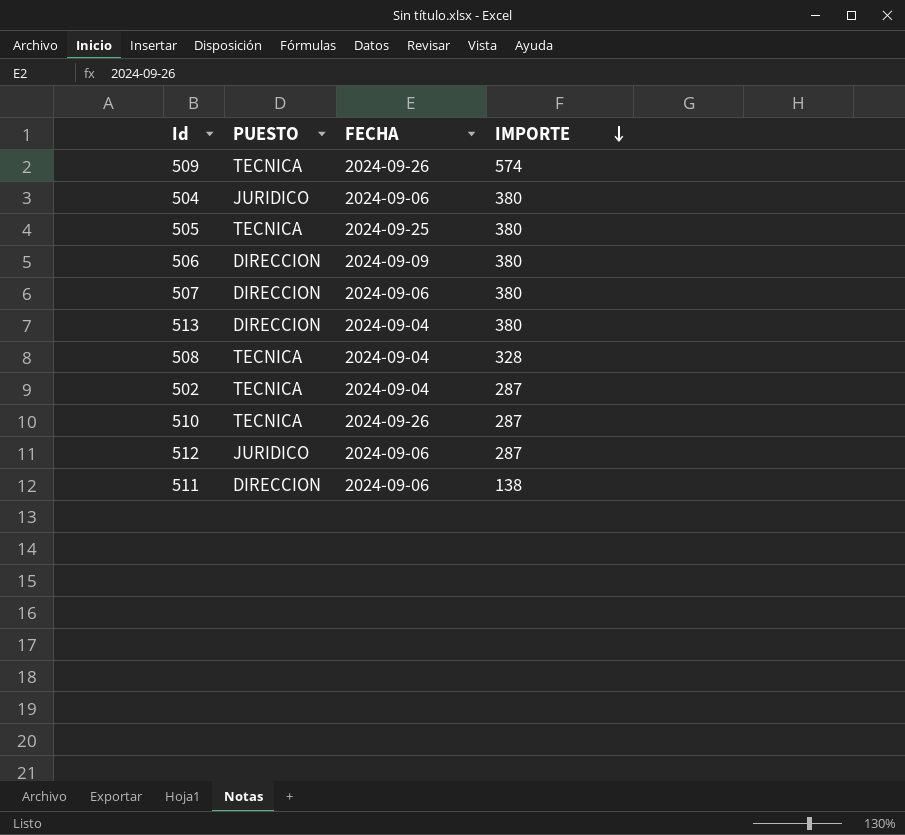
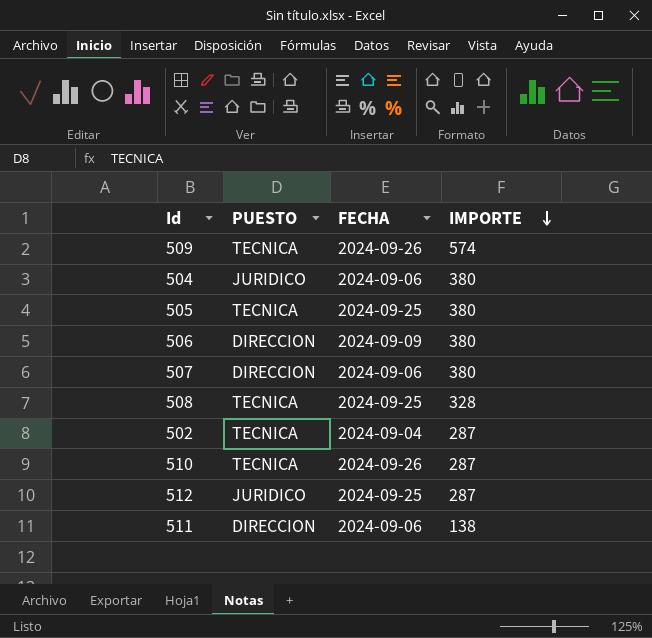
row 513: DIRECCION | 2024-09-04 | 380 -> none
508 | FECHA: 2024-09-04 -> 2024-09-25
512 | FECHA: 2024-09-06 -> 2024-09-25

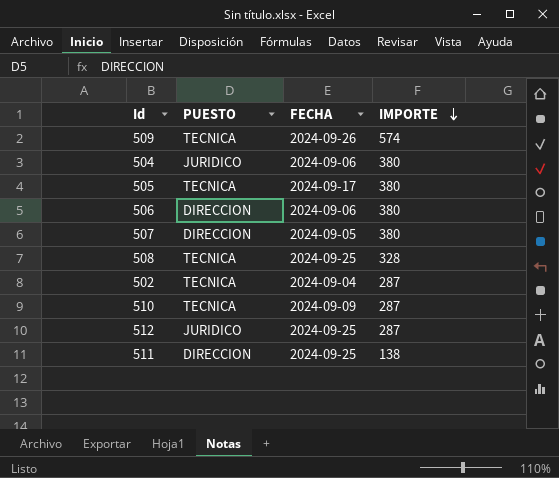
505 | FECHA: 2024-09-25 -> 2024-09-17
506 | FECHA: 2024-09-09 -> 2024-09-06
507 | FECHA: 2024-09-06 -> 2024-09-05
510 | FECHA: 2024-09-26 -> 2024-09-09
511 | FECHA: 2024-09-06 -> 2024-09-25

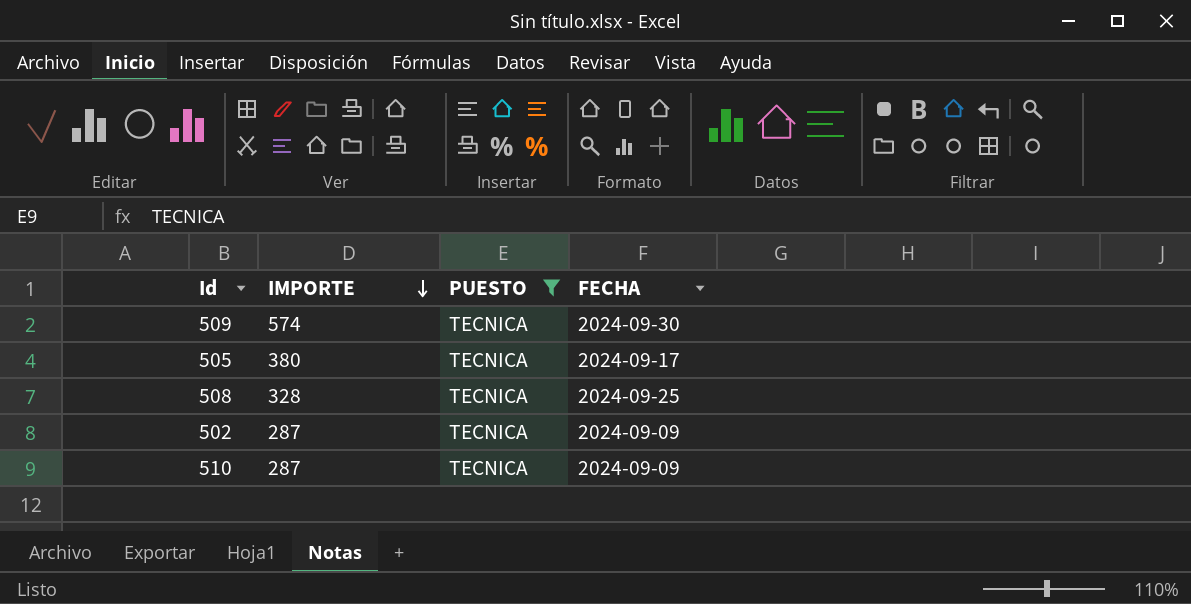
filter: none -> PUESTO = TECNICA
column IMPORTE | position: 4 -> 2
509 | FECHA: 2024-09-26 -> 2024-09-30
502 | FECHA: 2024-09-04 -> 2024-09-09

